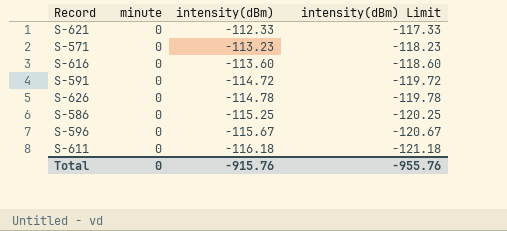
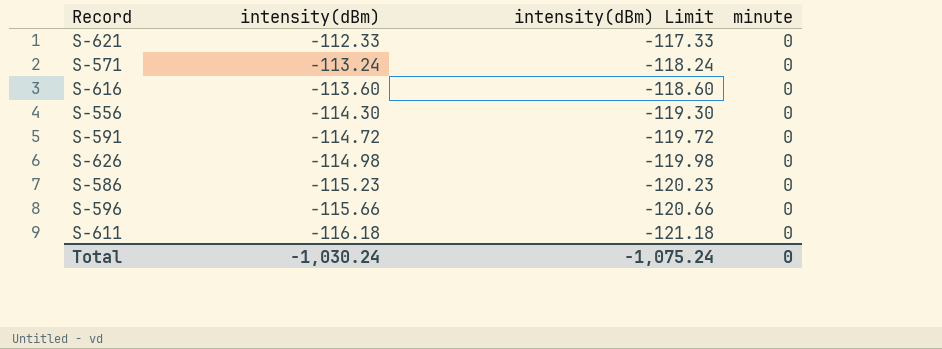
column minute | position: 2 -> 4
S-571 | intensity(dBm): -113.23 -> -113.24
S-571 | intensity(dBm) Limit: -118.23 -> -118.24
row S-556: none -> -114.30 | -119.30 | 0
S-626 | intensity(dBm): -114.78 -> -114.98
S-626 | intensity(dBm) Limit: -119.78 -> -119.98
S-586 | intensity(dBm): -115.25 -> -115.23
S-586 | intensity(dBm) Limit: -120.25 -> -120.23
S-596 | intensity(dBm): -115.67 -> -115.66
S-596 | intensity(dBm) Limit: -120.67 -> -120.66
Total | intensity(dBm): -915.76 -> -1,030.24
Total | intensity(dBm) Limit: -955.76 -> -1,075.24

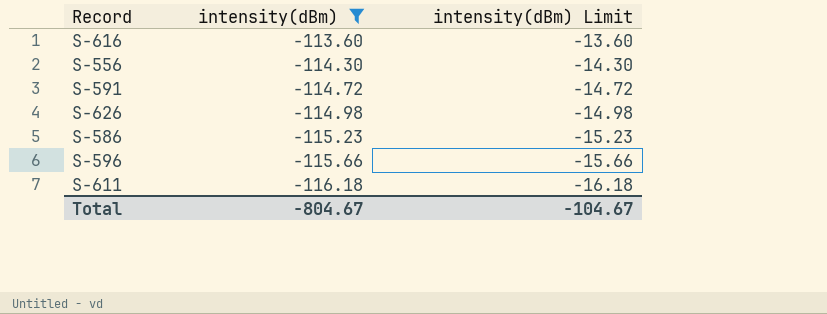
filter: none -> intensity(dBm) <= -113.60
column minute | position: 4 -> none
column intensity(dBm) Limit | formula: [intensity(dBm)] - 5 -> [intensity(dBm)] + 100
Total | intensity(dBm): -1,030.24 -> -804.67
Total | intensity(dBm) Limit: -1,075.24 -> -104.67

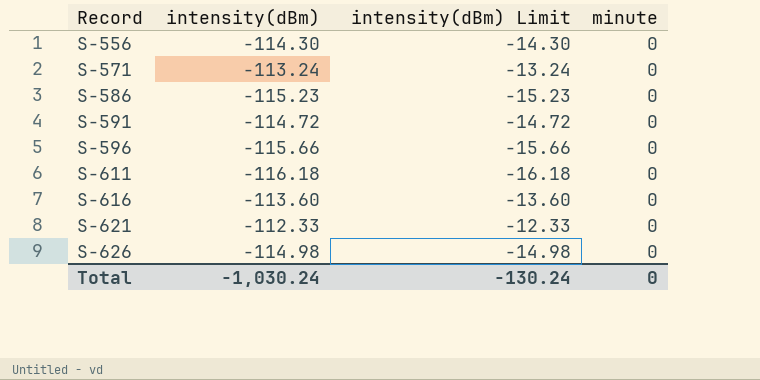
filter: intensity(dBm) <= -113.60 -> none
row order: intensity(dBm) descending -> Record ascending
column minute | position: none -> 4
Total | intensity(dBm): -804.67 -> -1,030.24
Total | intensity(dBm) Limit: -104.67 -> -130.24

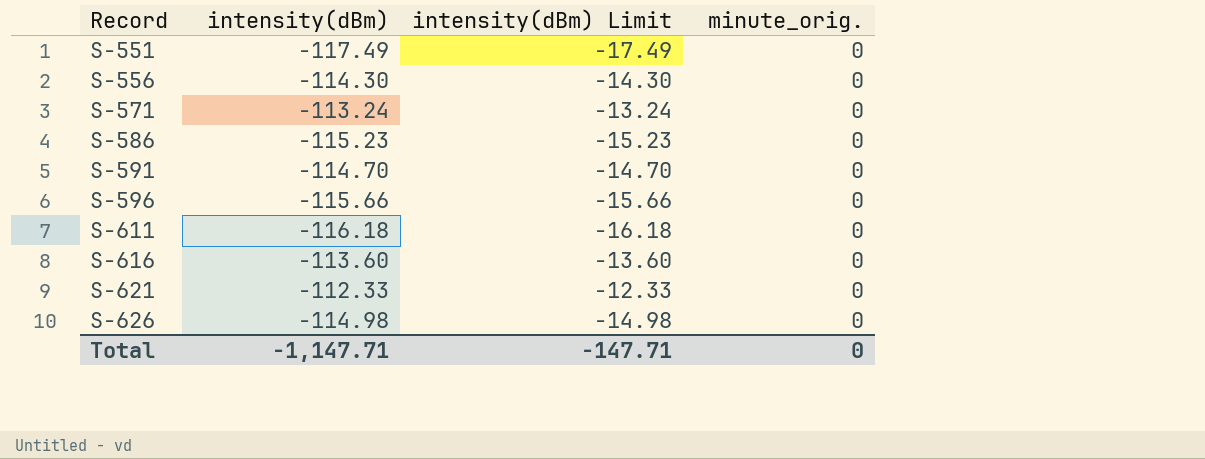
column name: minute -> minute_orig.
row S-551: none -> -117.49 | -17.49 | 0
S-591 | intensity(dBm): -114.72 -> -114.70
S-591 | intensity(dBm) Limit: -14.72 -> -14.70
Total | intensity(dBm): -1,030.24 -> -1,147.71
Total | intensity(dBm) Limit: -130.24 -> -147.71

